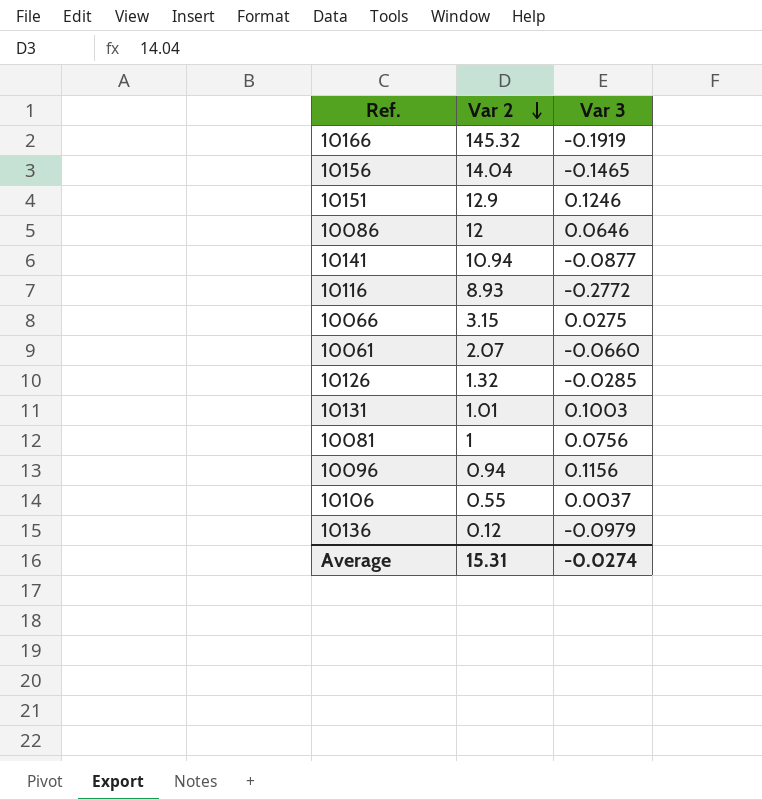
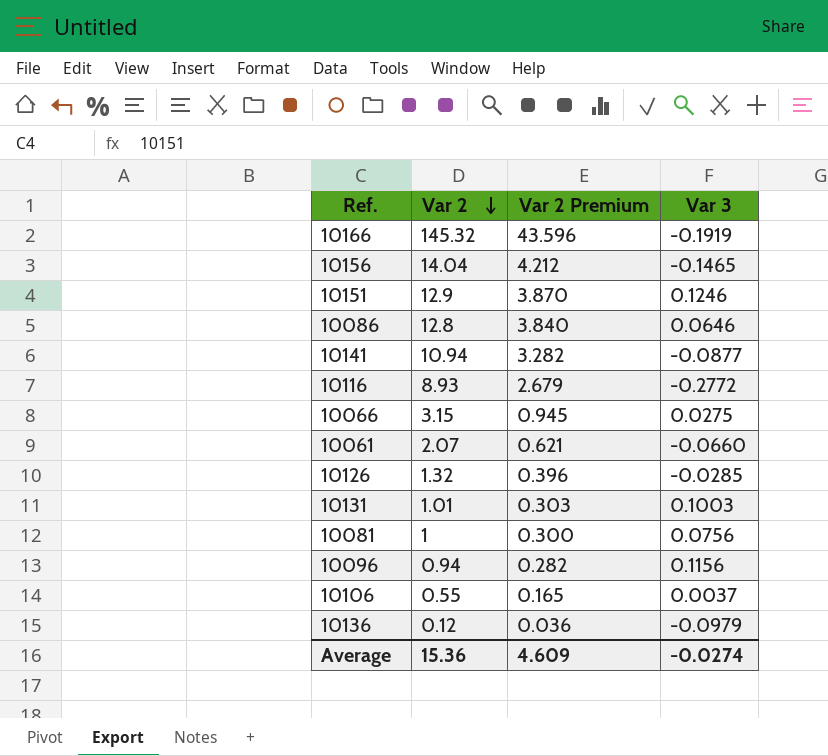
column Var 2 Premium | formula: none -> [Var 2] * 0.3
10086 | Var 2: 12 -> 12.8
Average | Var 2: 15.31 -> 15.36

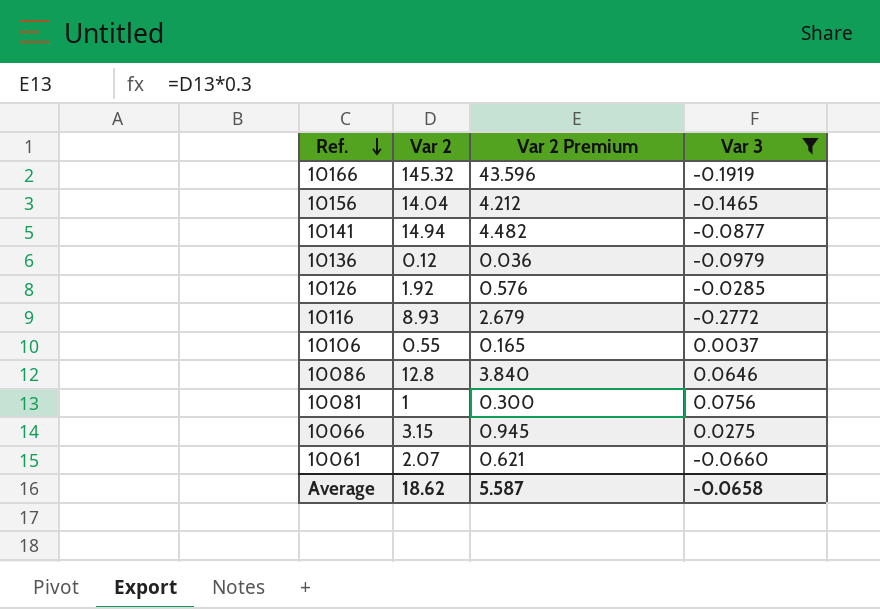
filter: none -> Var 3 <= 0.0756
row order: Var 2 descending -> Ref. descending
10141 | Var 2: 10.94 -> 14.94
10141 | Var 2 Premium: 3.282 -> 4.482
10126 | Var 2: 1.32 -> 1.92
10126 | Var 2 Premium: 0.396 -> 0.576
Average | Var 2: 15.36 -> 18.62
Average | Var 2 Premium: 4.609 -> 5.587
Average | Var 3: -0.0274 -> -0.0658

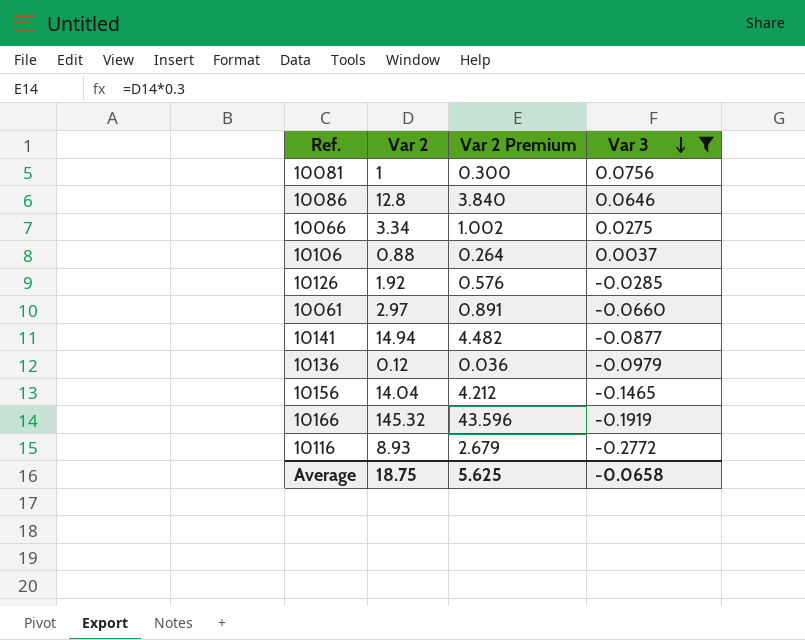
row order: Ref. descending -> Var 3 descending
10066 | Var 2: 3.15 -> 3.34
10066 | Var 2 Premium: 0.945 -> 1.002
10106 | Var 2: 0.55 -> 0.88
10106 | Var 2 Premium: 0.165 -> 0.264
10061 | Var 2: 2.07 -> 2.97
10061 | Var 2 Premium: 0.621 -> 0.891
Average | Var 2: 18.62 -> 18.75
Average | Var 2 Premium: 5.587 -> 5.625

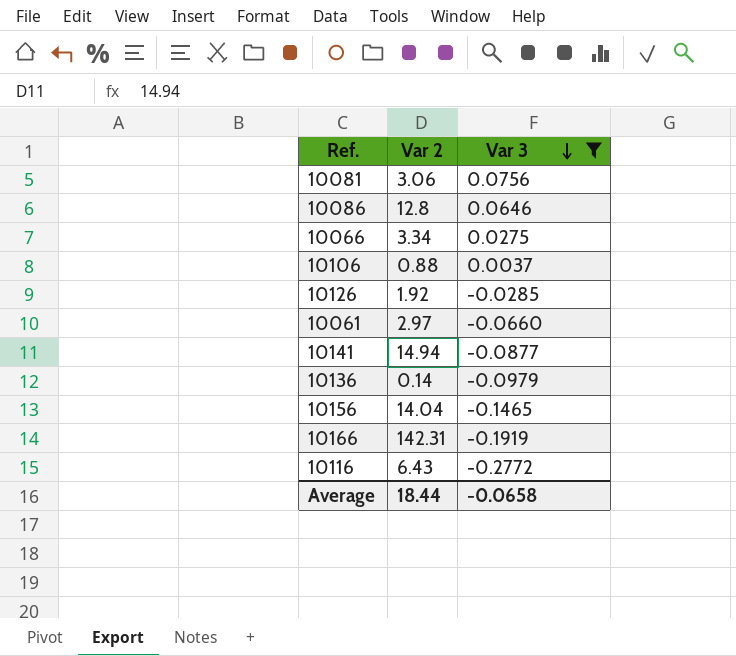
column Var 2 Premium | formula: [Var 2] * 0.3 -> none
10081 | Var 2: 1 -> 3.06
10136 | Var 2: 0.12 -> 0.14
10166 | Var 2: 145.32 -> 142.31
10116 | Var 2: 8.93 -> 6.43
Average | Var 2: 18.75 -> 18.44

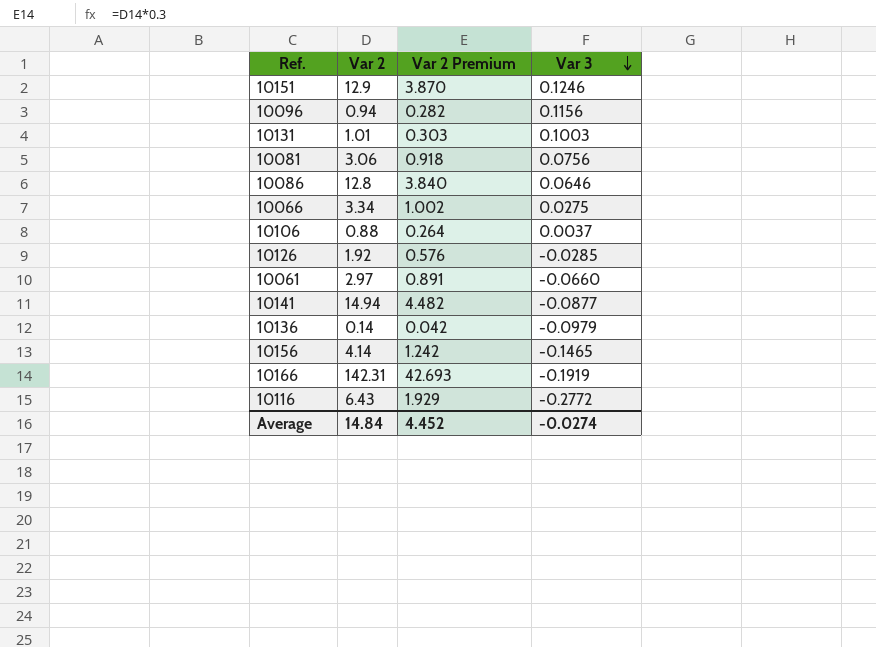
filter: Var 3 <= 0.0756 -> none
column Var 2 Premium | formula: none -> [Var 2] * 0.3
10156 | Var 2: 14.04 -> 4.14
Average | Var 2: 18.44 -> 14.84
Average | Var 3: -0.0658 -> -0.0274

